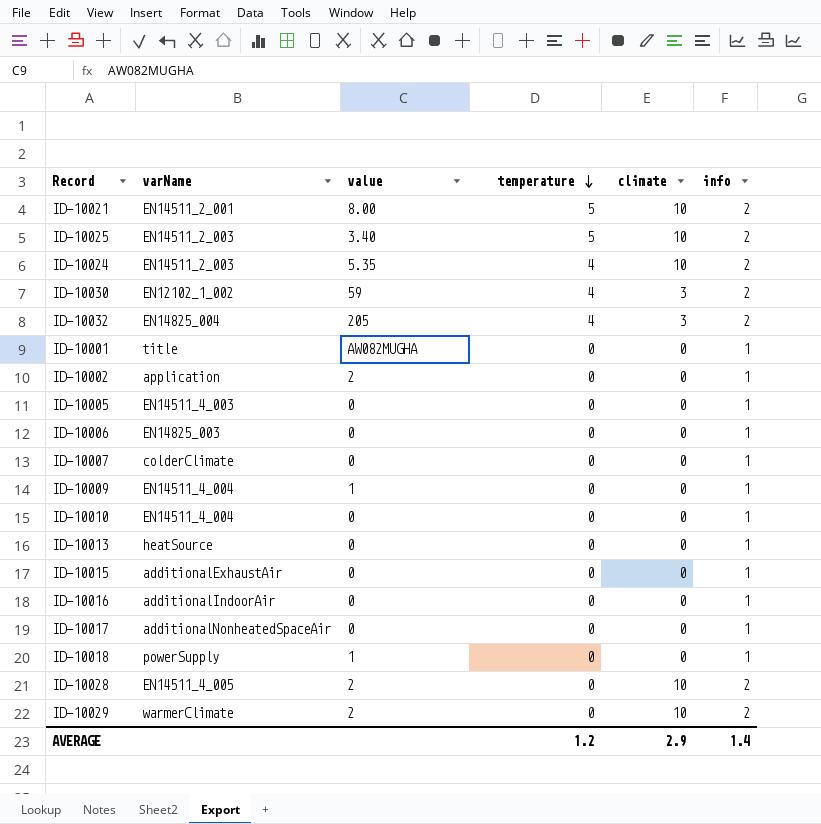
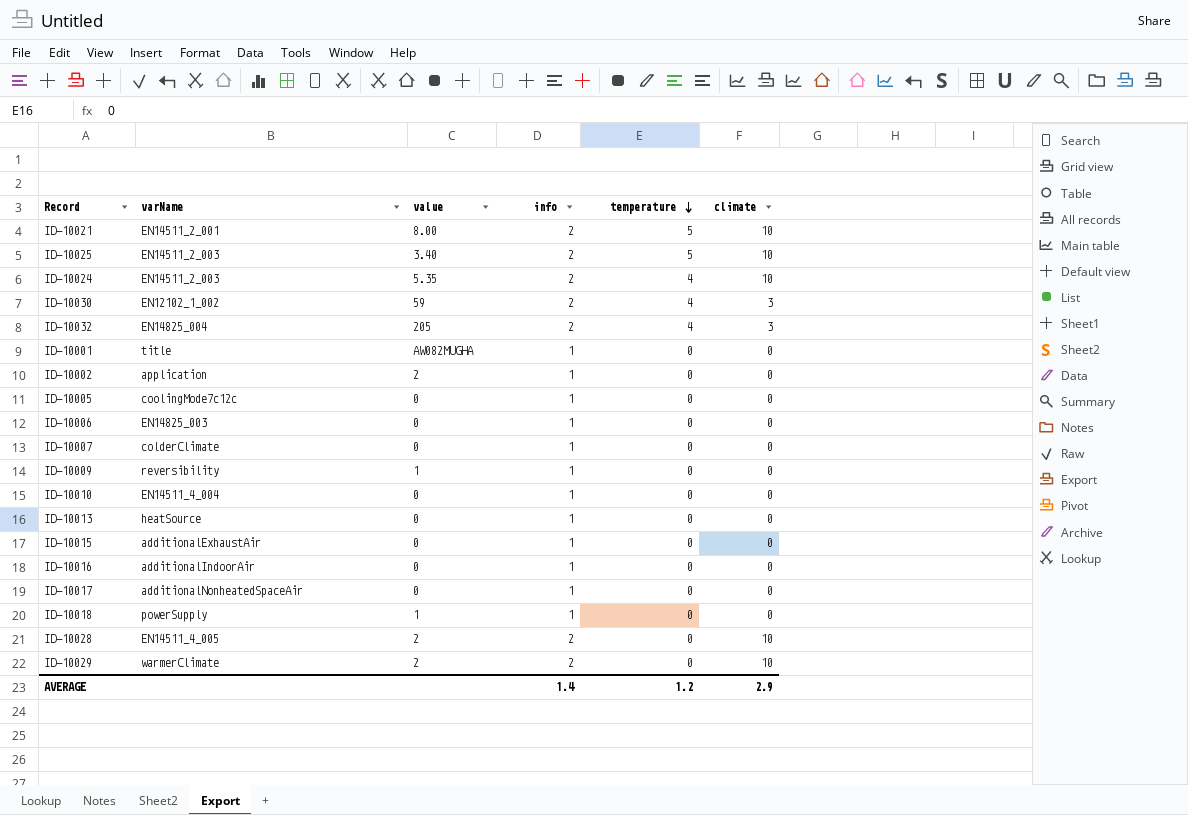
column info | position: 6 -> 4
ID-10005 | varName: EN14511_4_003 -> coolingMode7c12c
ID-10009 | varName: EN14511_4_004 -> reversibility

